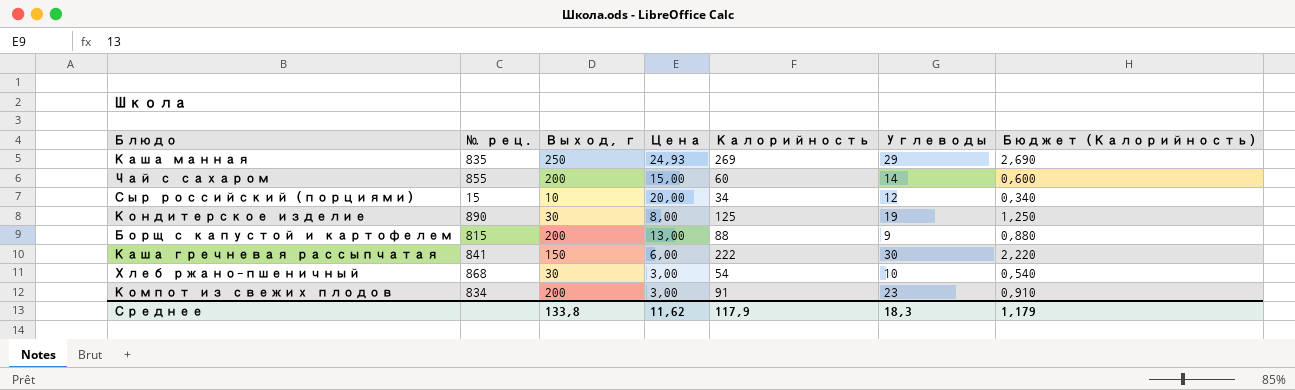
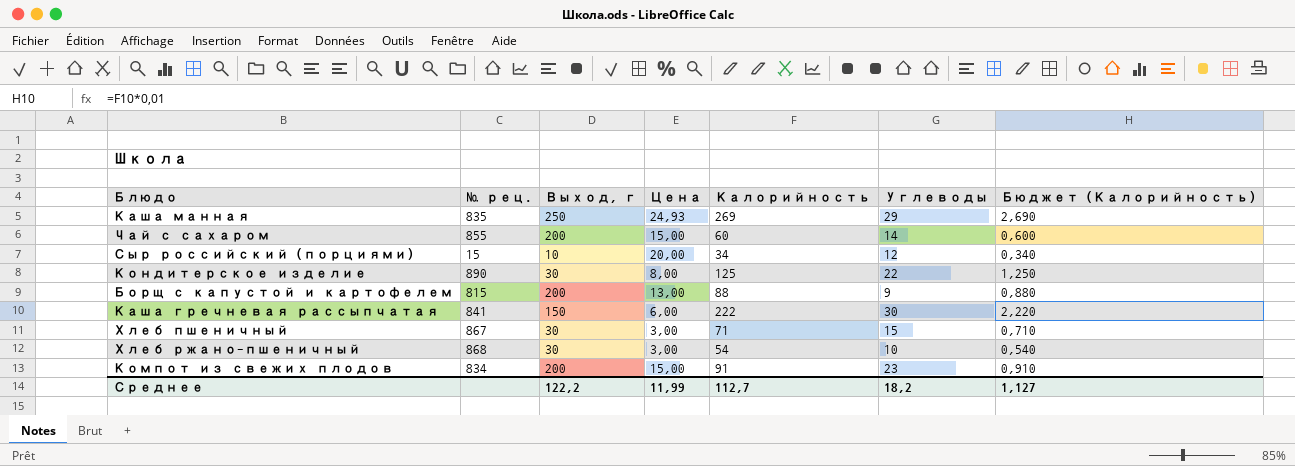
Кондитерское изделие | Углеводы: 19 -> 22
row Хлеб пшеничный: none -> 867 | 30 | 3,00 | 71 | 15 | 0,710
Компот из свежих плодов | Цена: 3,00 -> 15,00
Среднее | Выход, г: 133,8 -> 122,2
Среднее | Цена: 11,62 -> 11,99
Среднее | Калорийность: 117,9 -> 112,7
Среднее | Углеводы: 18,3 -> 18,2
Среднее | Бюджет (Калорийность): 1,179 -> 1,127

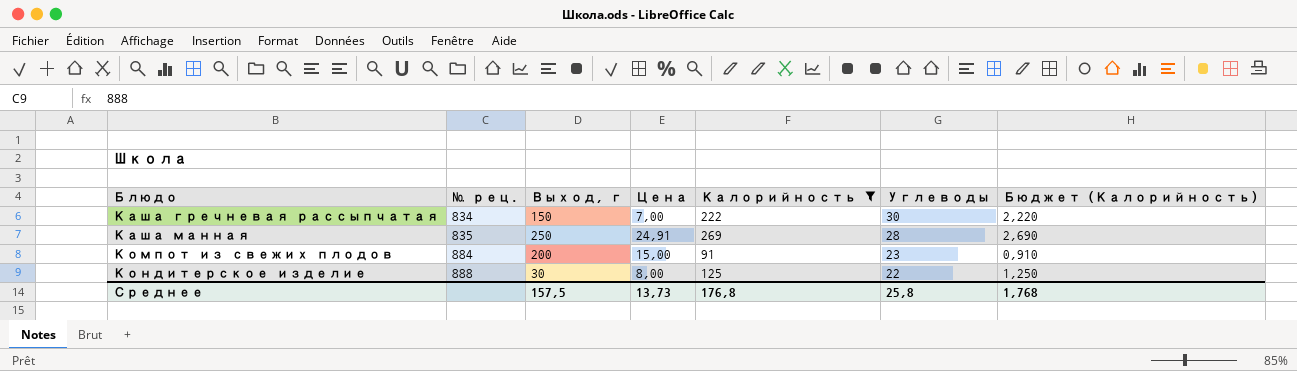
filter: none -> Калорийность >= 91
row order: none -> Блюдо ascending
Каша гречневая рассыпчатая | № рец.: 841 -> 834
Каша гречневая рассыпчатая | Цена: 6,00 -> 7,00
Каша манная | Цена: 24,93 -> 24,91
Каша манная | Углеводы: 29 -> 28
Компот из свежих плодов | № рец.: 834 -> 884
Кондитерское изделие | № рец.: 890 -> 888
Среднее | Выход, г: 122,2 -> 157,5
Среднее | Цена: 11,99 -> 13,73
Среднее | Калорийность: 112,7 -> 176,8
Среднее | Углеводы: 18,2 -> 25,8
Среднее | Бюджет (Калорийность): 1,127 -> 1,768

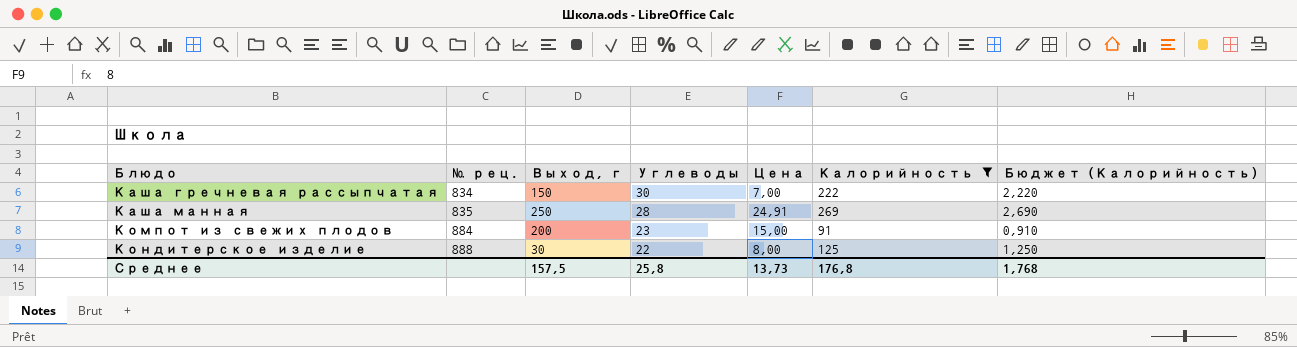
column Углеводы | position: 6 -> 4

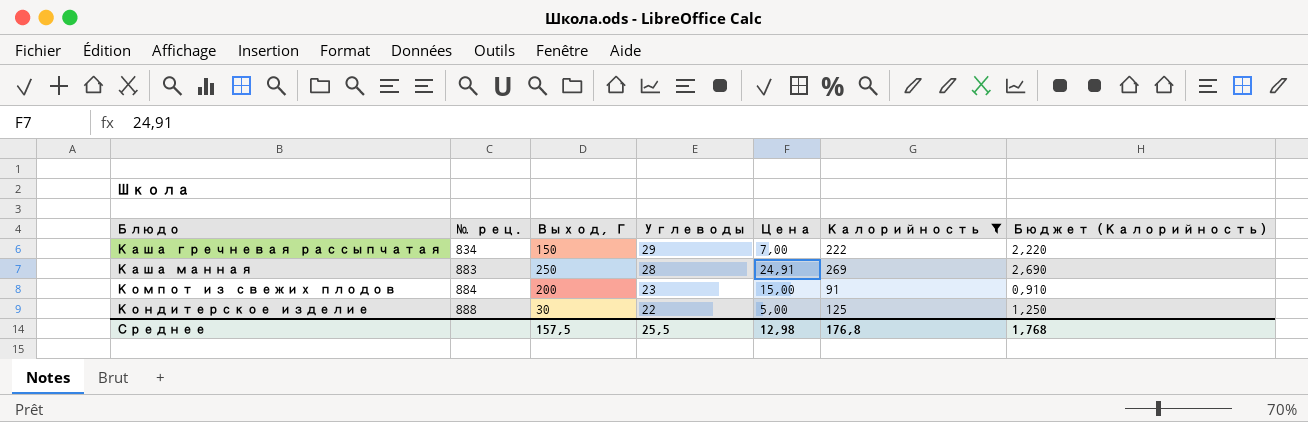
column name: Выход, г -> Выход, Г
Каша гречневая рассыпчатая | Углеводы: 30 -> 29
Каша манная | № рец.: 835 -> 883
Кондитерское изделие | Цена: 8,00 -> 5,00
Среднее | Углеводы: 25,8 -> 25,5
Среднее | Цена: 13,73 -> 12,98

